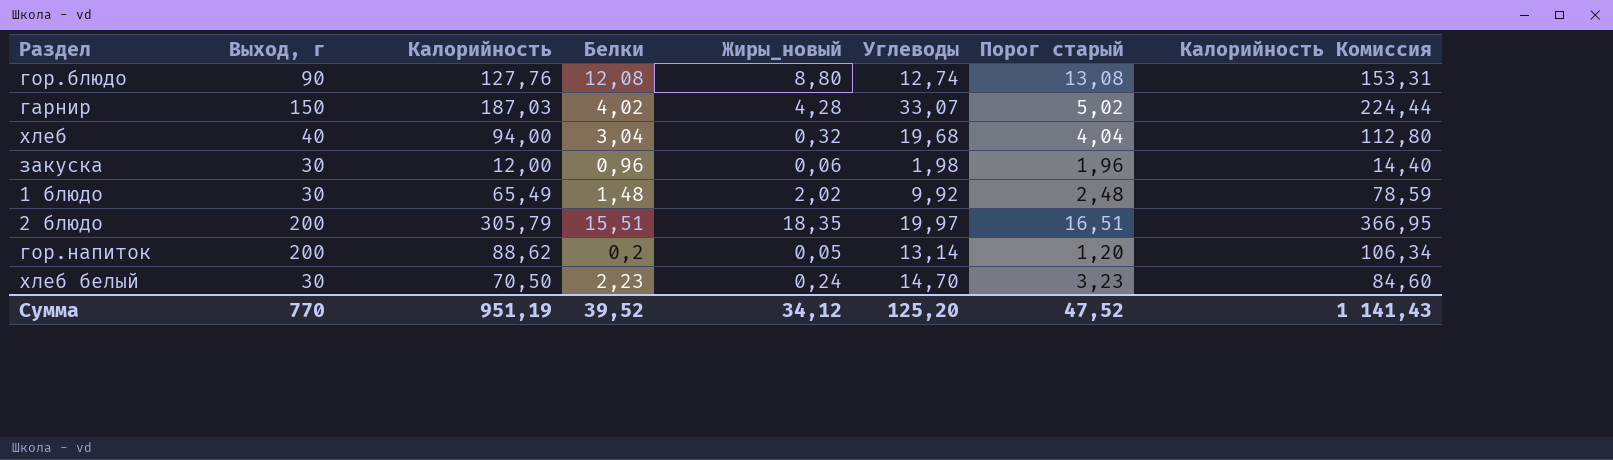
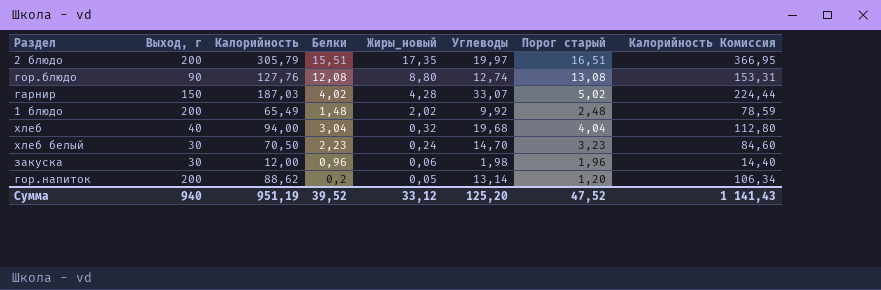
row order: none -> Жиры_новый descending
2 блюдо | Жиры_новый: 18,35 -> 17,35
1 блюдо | Выход, г: 30 -> 200
Сумма | Выход, г: 770 -> 940
Сумма | Жиры_новый: 34,12 -> 33,12

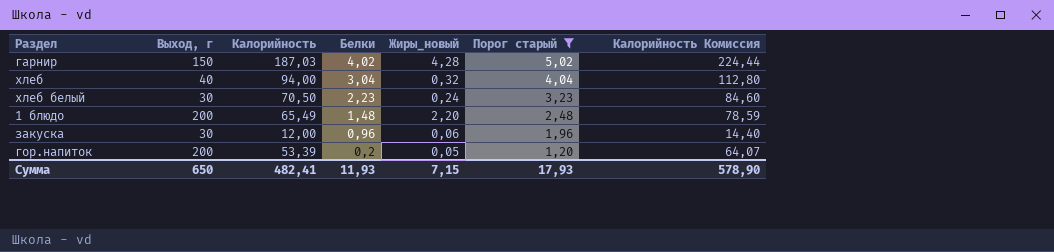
filter: none -> Порог старый <= 5,02
row order: Жиры_новый descending -> Белки descending
column Углеводы | position: 6 -> none
1 блюдо | Жиры_новый: 2,02 -> 2,20
гор.напиток | Калорийность: 88,62 -> 53,39
гор.напиток | Калорийность Комиссия: 106,34 -> 64,07
Сумма | Выход, г: 940 -> 650
Сумма | Калорийность: 951,19 -> 482,41
Сумма | Белки: 39,52 -> 11,93
Сумма | Жиры_новый: 33,12 -> 7,15
Сумма | Порог старый: 47,52 -> 17,93
Сумма | Калорийность Комиссия: 1 141,43 -> 578,90

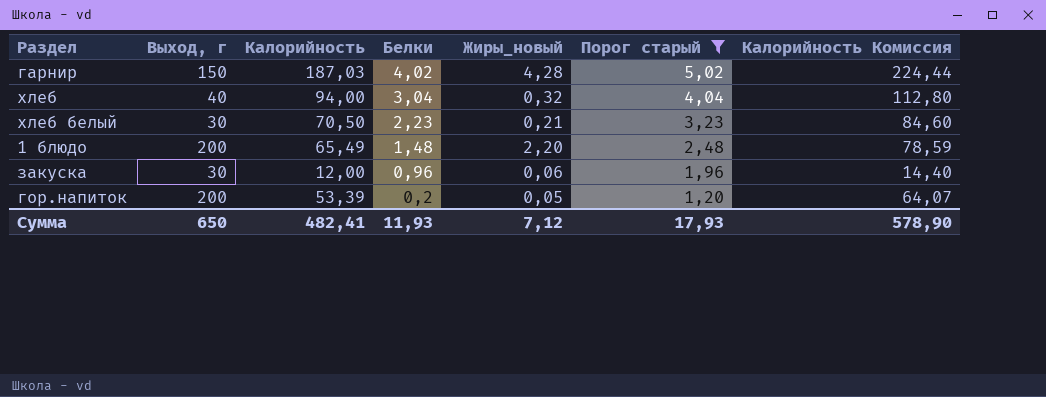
хлеб белый | Жиры_новый: 0,24 -> 0,21
Сумма | Жиры_новый: 7,15 -> 7,12

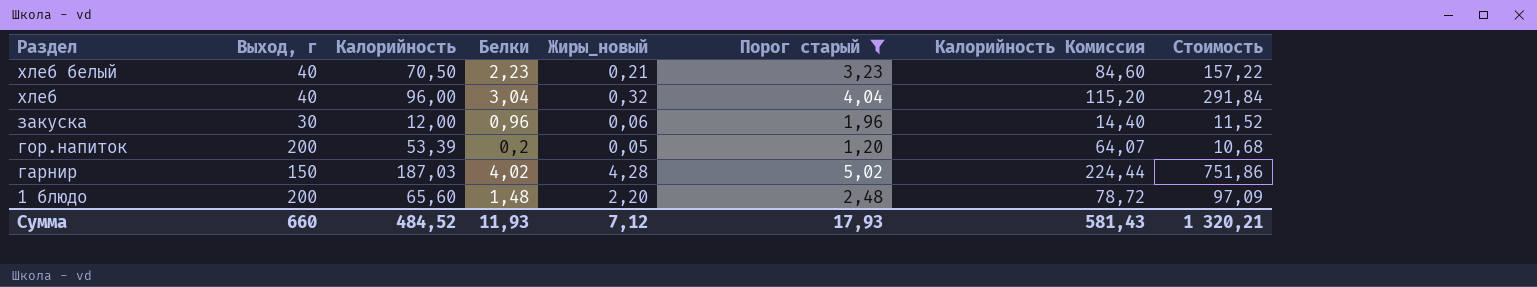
row order: Белки descending -> Раздел descending
column Стоимость | formula: none -> [Калорийность] * [Белки]
хлеб белый | Выход, г: 30 -> 40
хлеб | Калорийность: 94,00 -> 96,00
хлеб | Калорийность Комиссия: 112,80 -> 115,20
1 блюдо | Калорийность: 65,49 -> 65,60
1 блюдо | Калорийность Комиссия: 78,59 -> 78,72
Сумма | Выход, г: 650 -> 660
Сумма | Калорийность: 482,41 -> 484,52
Сумма | Калорийность Комиссия: 578,90 -> 581,43

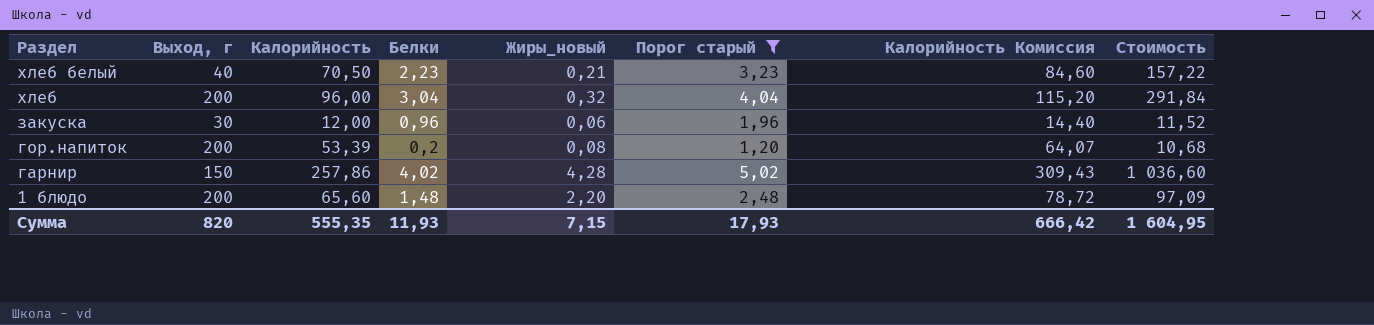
хлеб | Выход, г: 40 -> 200
гор.напиток | Жиры_новый: 0,05 -> 0,08
гарнир | Калорийность: 187,03 -> 257,86
гарнир | Калорийность Комиссия: 224,44 -> 309,43
гарнир | Стоимость: 751,86 -> 1 036,60
Сумма | Выход, г: 660 -> 820
Сумма | Калорийность: 484,52 -> 555,35
Сумма | Жиры_новый: 7,12 -> 7,15
Сумма | Калорийность Комиссия: 581,43 -> 666,42
Сумма | Стоимость: 1 320,21 -> 1 604,95

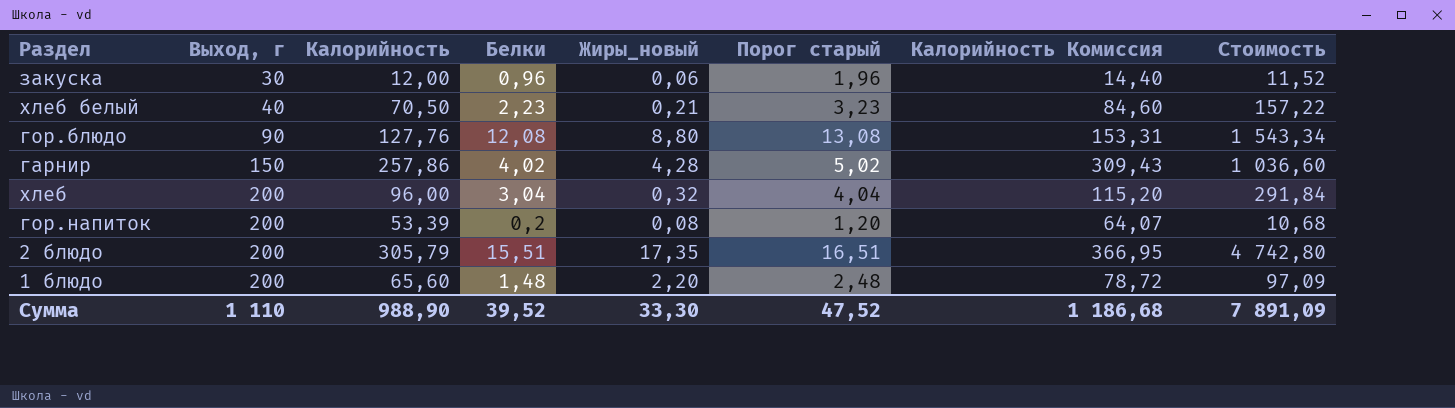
filter: Порог старый <= 5,02 -> none
row order: Раздел descending -> Выход, г ascending
Сумма | Выход, г: 820 -> 1 110
Сумма | Калорийность: 555,35 -> 988,90
Сумма | Белки: 11,93 -> 39,52
Сумма | Жиры_новый: 7,15 -> 33,30
Сумма | Порог старый: 17,93 -> 47,52
Сумма | Калорийность Комиссия: 666,42 -> 1 186,68
Сумма | Стоимость: 1 604,95 -> 7 891,09

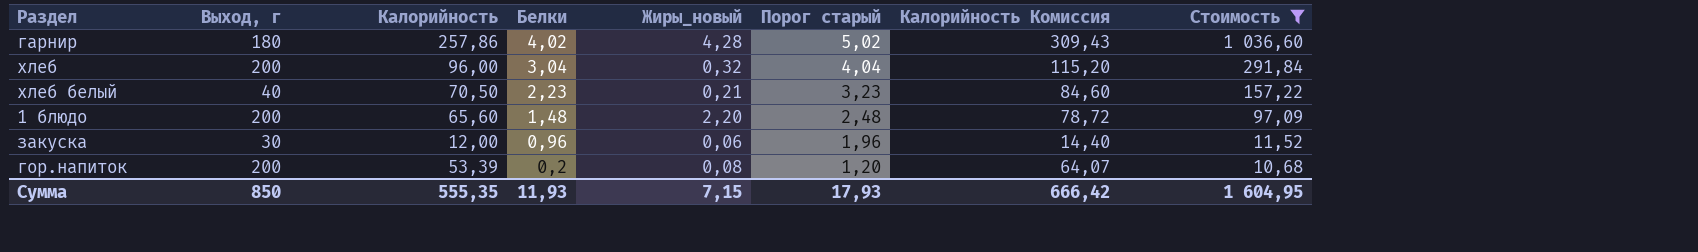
filter: none -> Стоимость <= 1 036,60
row order: Выход, г ascending -> Белки descending
гарнир | Выход, г: 150 -> 180
Сумма | Выход, г: 1 110 -> 850
Сумма | Калорийность: 988,90 -> 555,35
Сумма | Белки: 39,52 -> 11,93
Сумма | Жиры_новый: 33,30 -> 7,15
Сумма | Порог старый: 47,52 -> 17,93
Сумма | Калорийность Комиссия: 1 186,68 -> 666,42
Сумма | Стоимость: 7 891,09 -> 1 604,95

